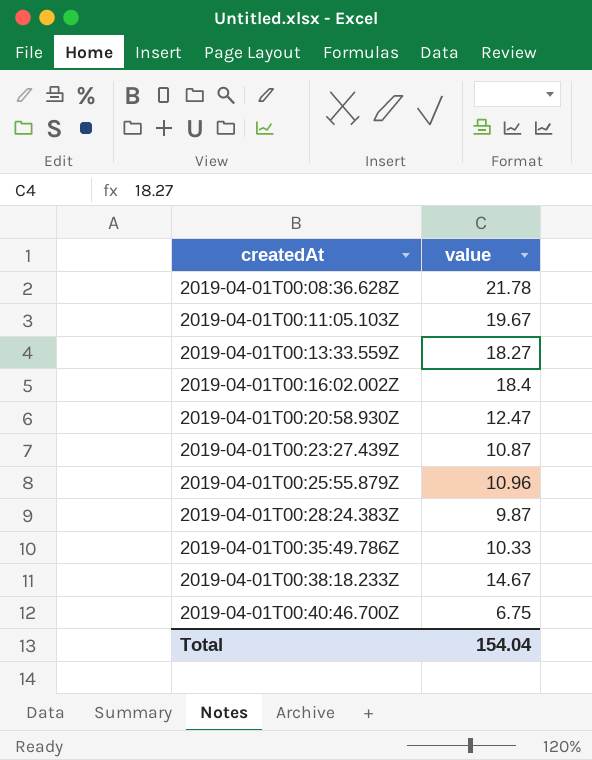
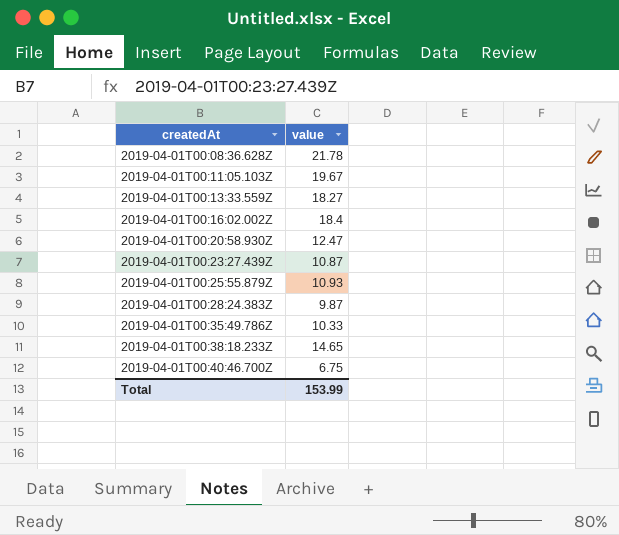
2019-04-01T00:25:55.879Z | value: 10.96 -> 10.93
2019-04-01T00:38:18.233Z | value: 14.67 -> 14.65
Total | value: 154.04 -> 153.99

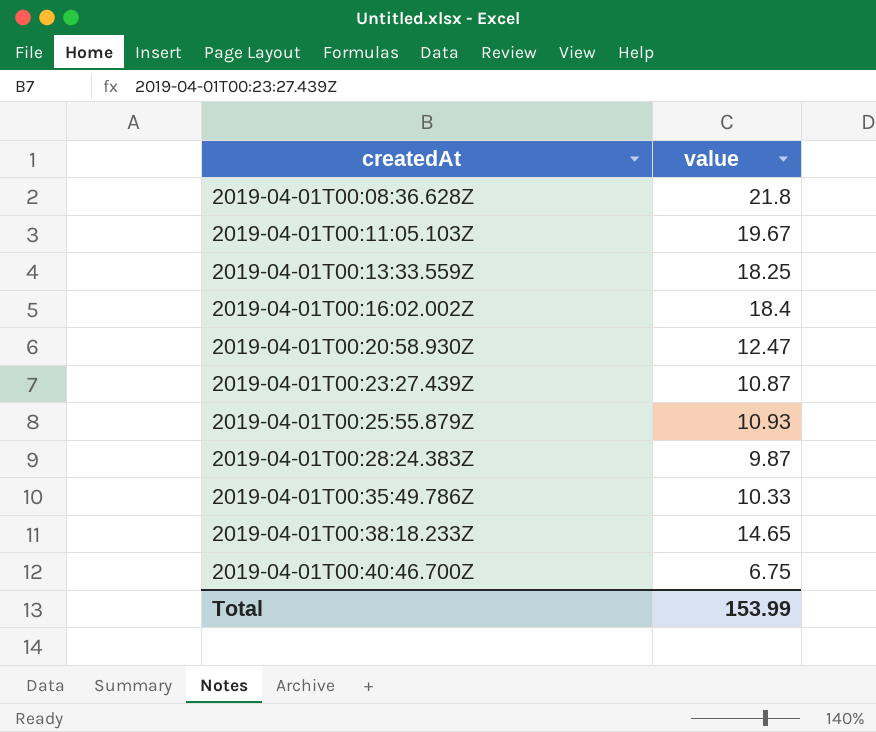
2019-04-01T00:08:36.628Z | value: 21.78 -> 21.8
2019-04-01T00:13:33.559Z | value: 18.27 -> 18.25

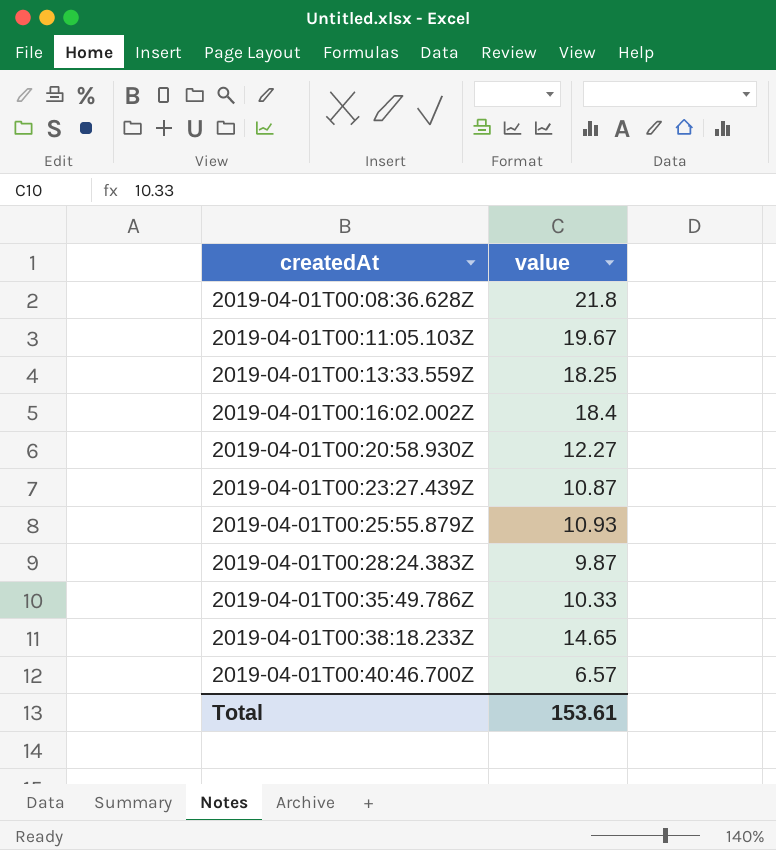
2019-04-01T00:20:58.930Z | value: 12.47 -> 12.27
2019-04-01T00:40:46.700Z | value: 6.75 -> 6.57
Total | value: 153.99 -> 153.61

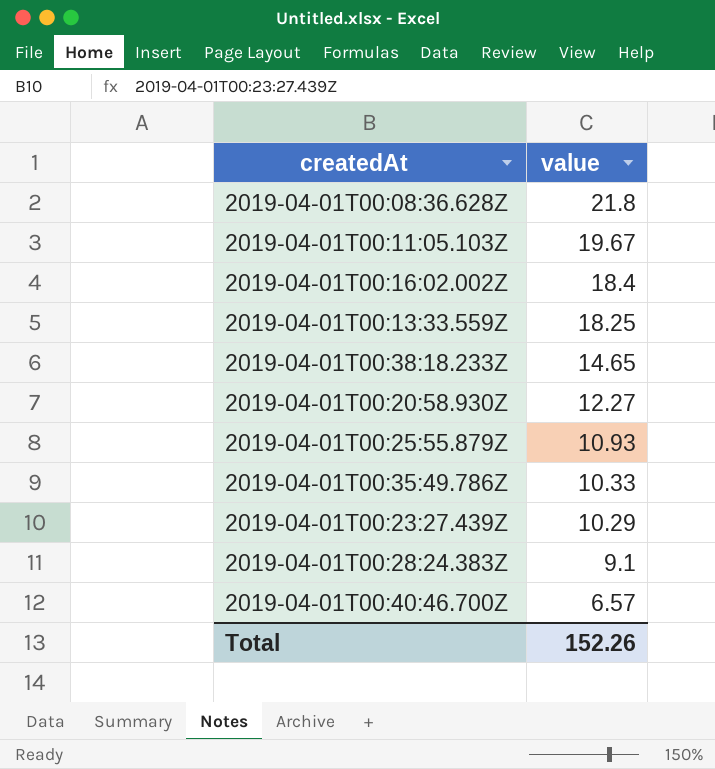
row order: createdAt ascending -> value descending
2019-04-01T00:23:27.439Z | value: 10.87 -> 10.29
2019-04-01T00:28:24.383Z | value: 9.87 -> 9.1
Total | value: 153.61 -> 152.26

